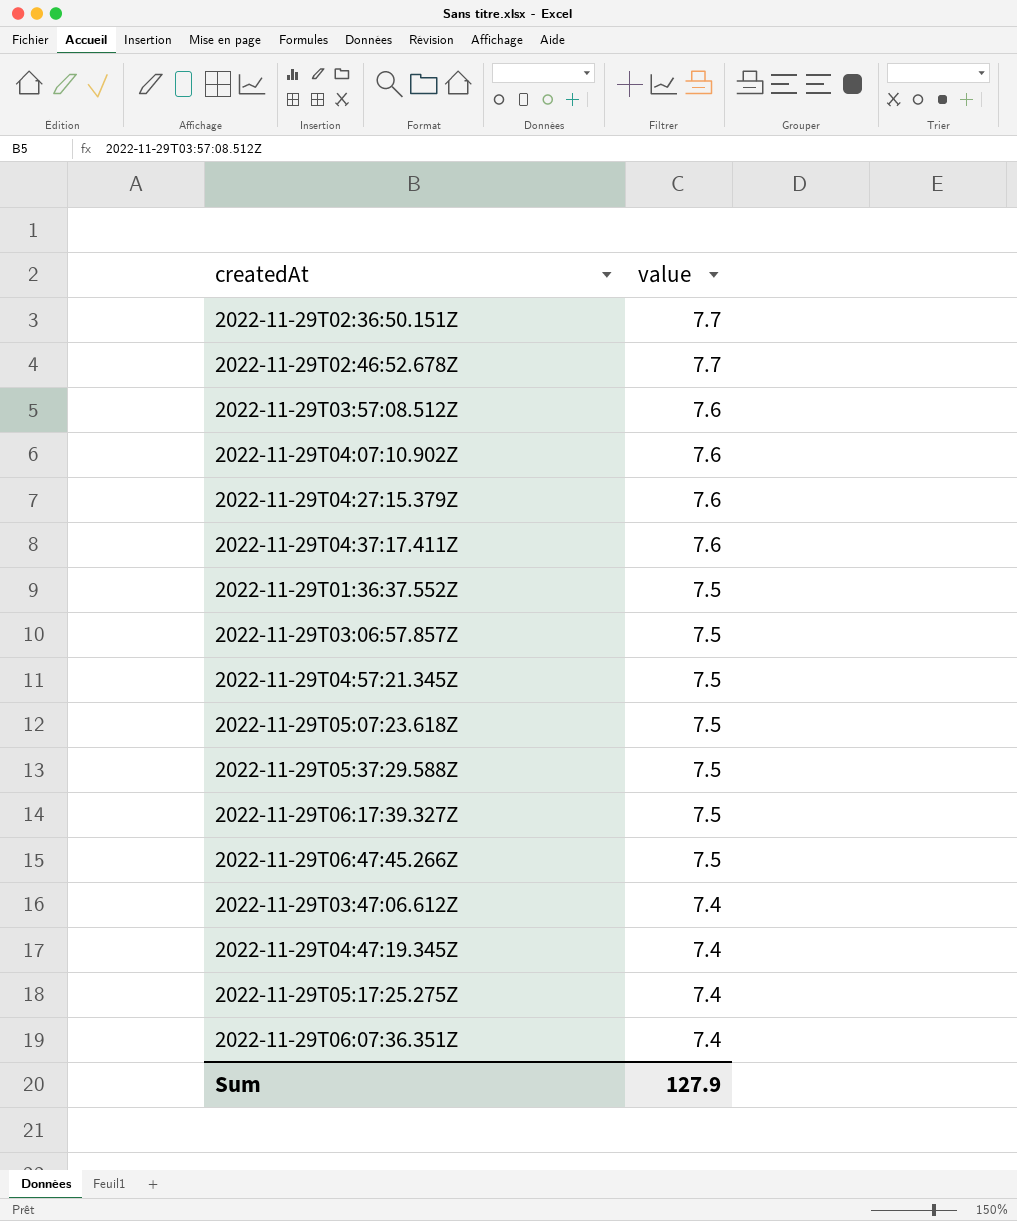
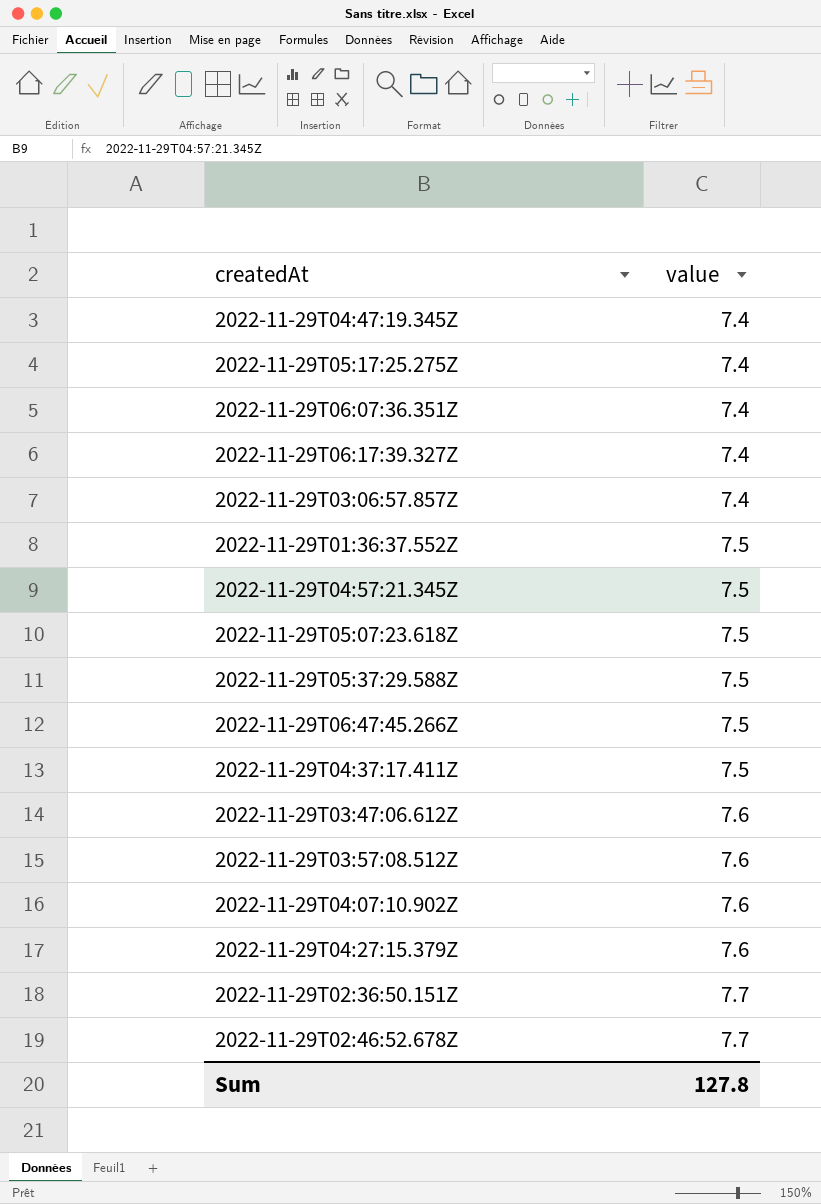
row order: value descending -> value ascending
2022-11-29T06:17:39.327Z | value: 7.5 -> 7.4
2022-11-29T03:06:57.857Z | value: 7.5 -> 7.4
2022-11-29T04:37:17.411Z | value: 7.6 -> 7.5
2022-11-29T03:47:06.612Z | value: 7.4 -> 7.6
Sum | value: 127.9 -> 127.8

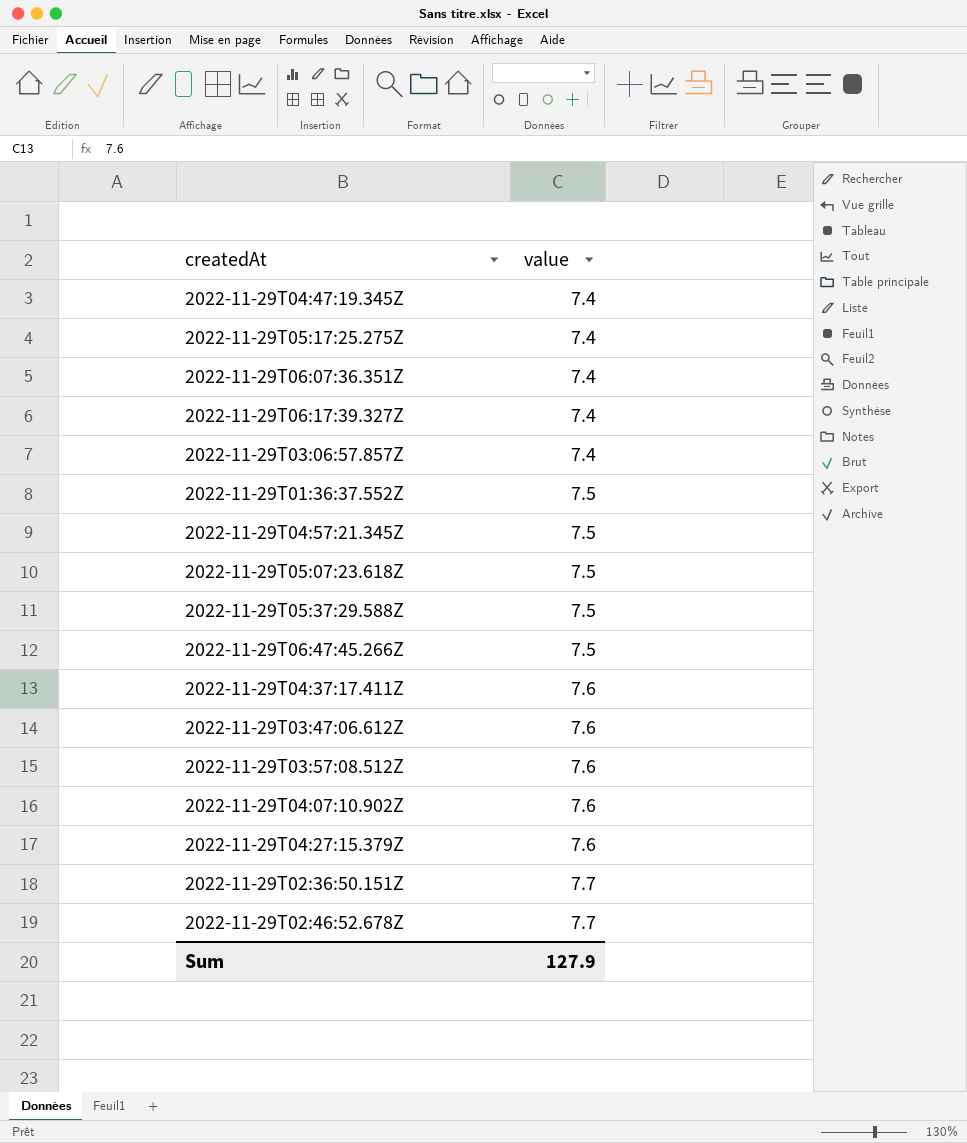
2022-11-29T04:37:17.411Z | value: 7.5 -> 7.6
Sum | value: 127.8 -> 127.9

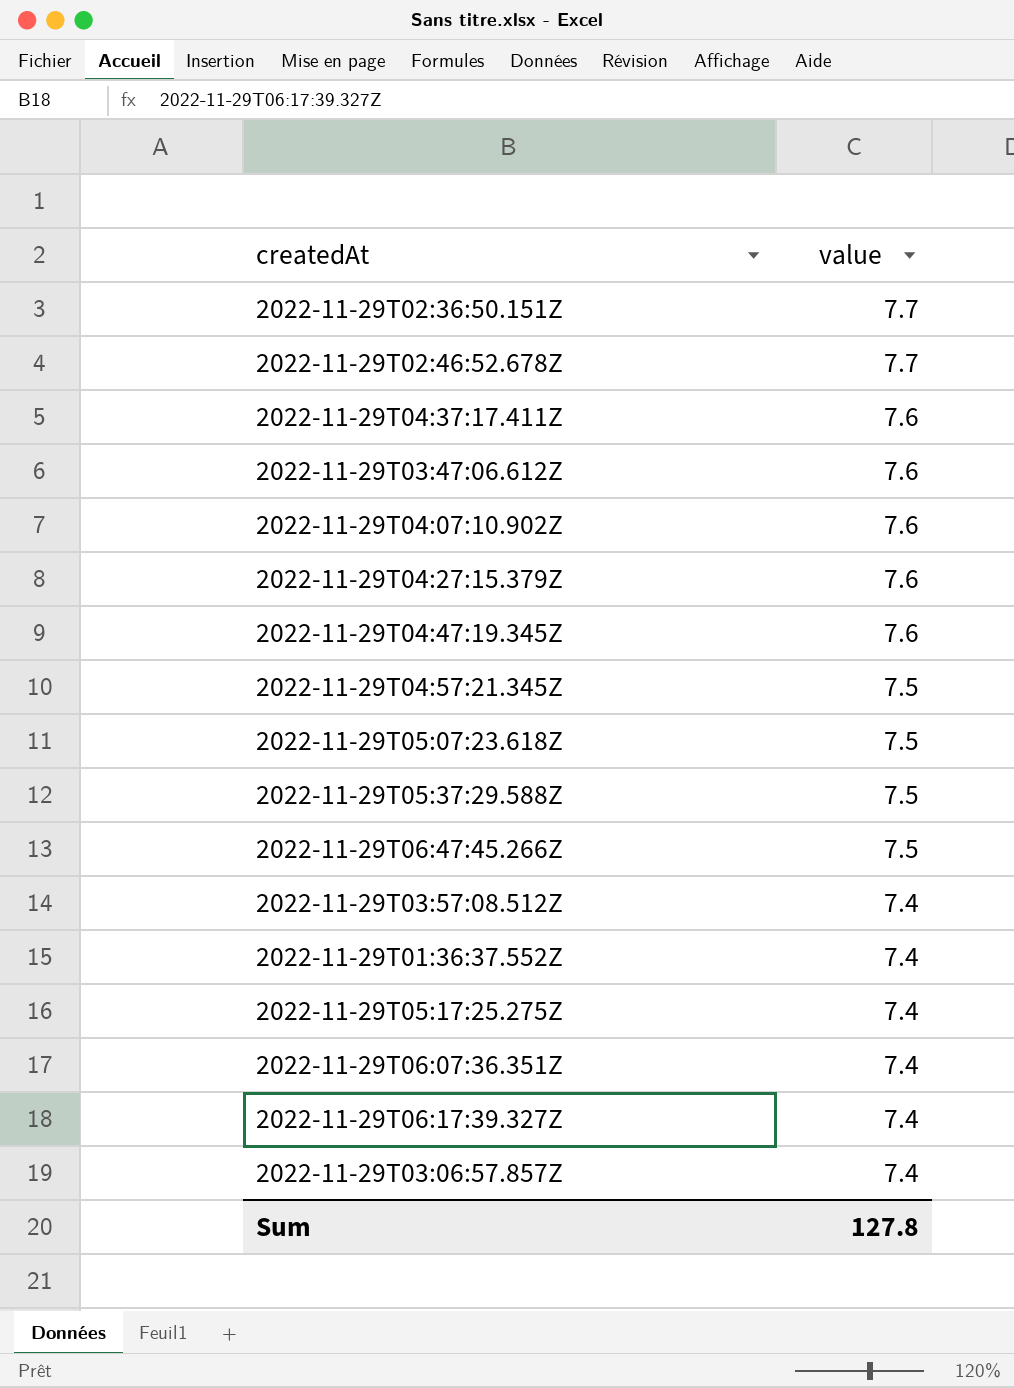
row order: value ascending -> value descending
2022-11-29T04:47:19.345Z | value: 7.4 -> 7.6
2022-11-29T03:57:08.512Z | value: 7.6 -> 7.4
2022-11-29T01:36:37.552Z | value: 7.5 -> 7.4
Sum | value: 127.9 -> 127.8

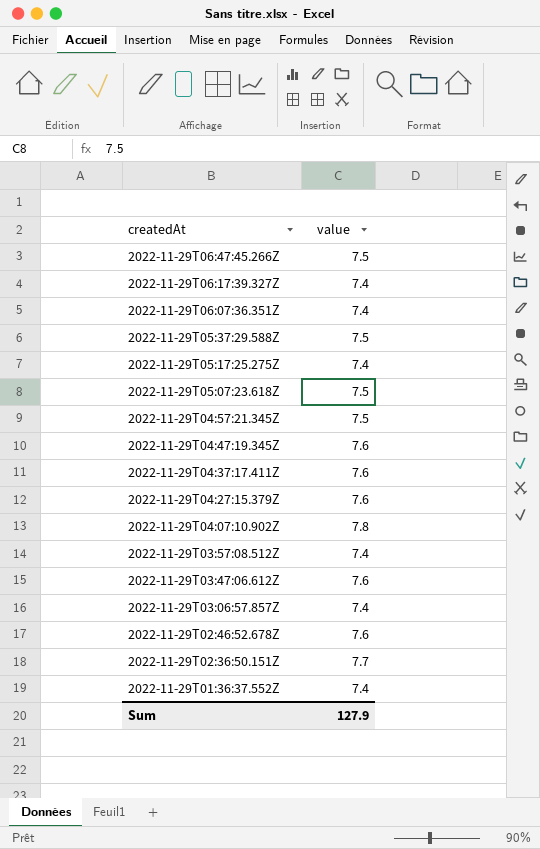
row order: value descending -> createdAt descending
2022-11-29T04:07:10.902Z | value: 7.6 -> 7.8
2022-11-29T02:46:52.678Z | value: 7.7 -> 7.6
Sum | value: 127.8 -> 127.9

